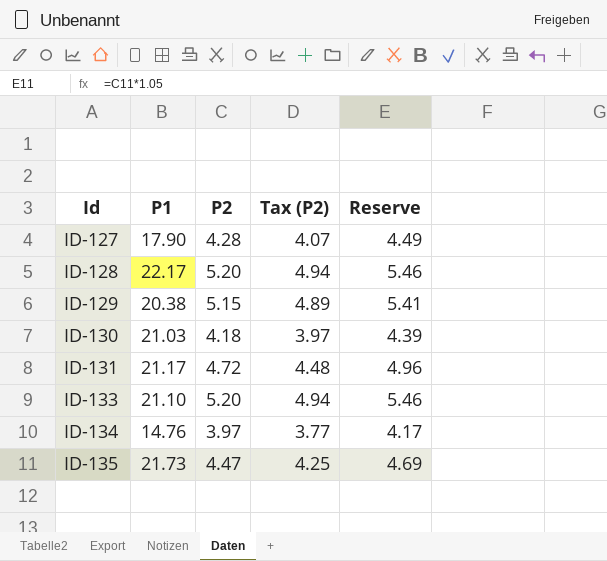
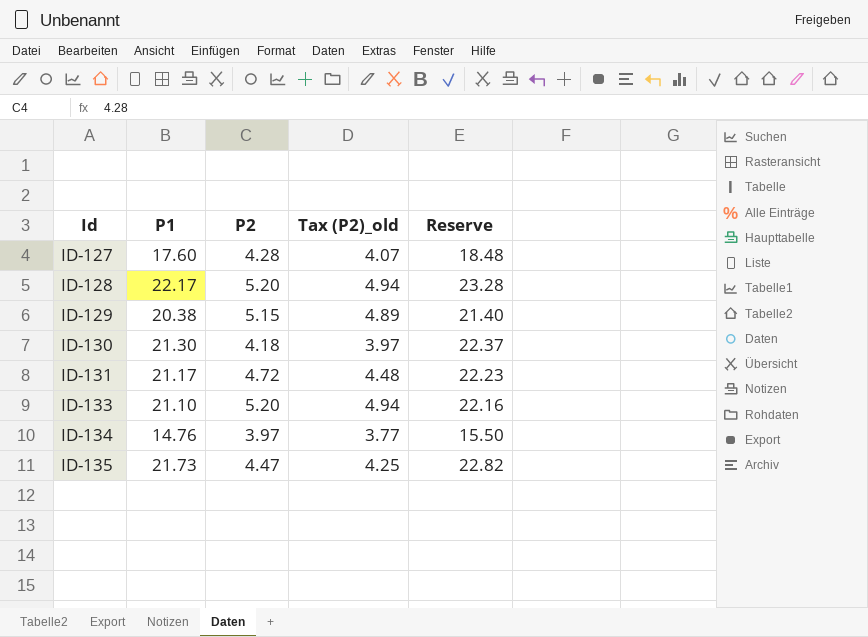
column name: Tax (P2) -> Tax (P2)_old
column Reserve | formula: [P2] * 1.05 -> [P1] * 1.05
ID-127 | P1: 17.90 -> 17.60
ID-130 | P1: 21.03 -> 21.30

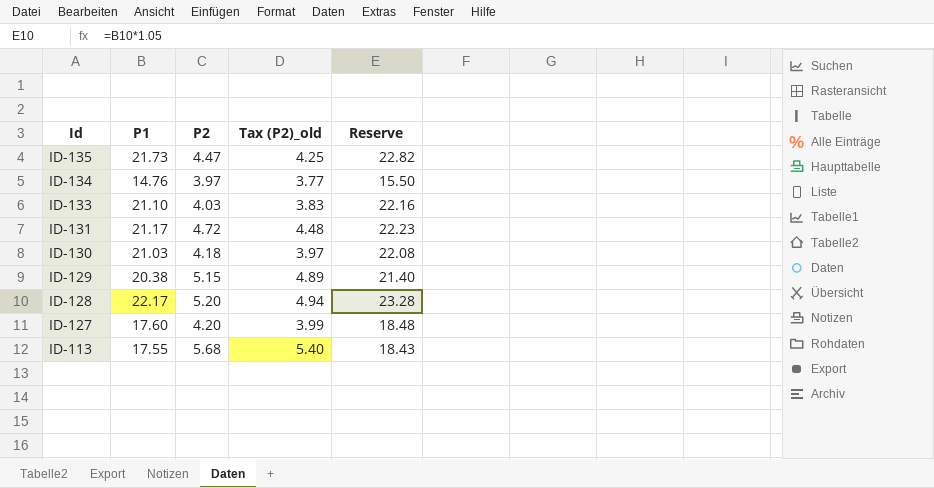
row order: Id ascending -> Id descending
ID-133 | P2: 5.20 -> 4.03
ID-133 | Tax (P2)_old: 4.94 -> 3.83
ID-130 | P1: 21.30 -> 21.03
ID-130 | Reserve: 22.37 -> 22.08
ID-127 | P2: 4.28 -> 4.20
ID-127 | Tax (P2)_old: 4.07 -> 3.99
row ID-113: none -> 17.55 | 5.68 | 5.40 | 18.43

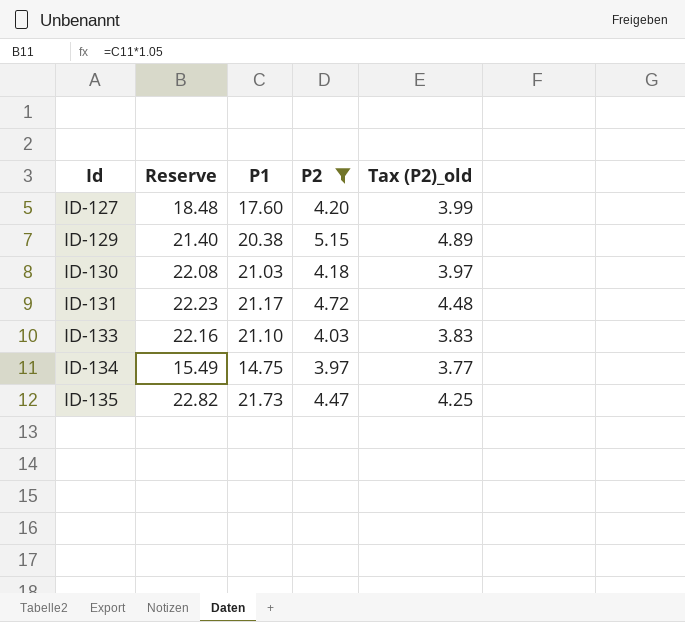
filter: none -> P2 <= 5.15
row order: Id descending -> Id ascending
column Reserve | position: 5 -> 2
ID-134 | Reserve: 15.50 -> 15.49
ID-134 | P1: 14.76 -> 14.75

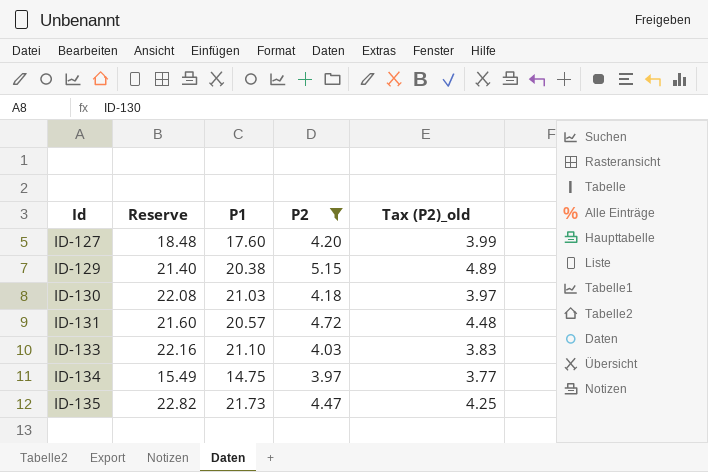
ID-131 | Reserve: 22.23 -> 21.60
ID-131 | P1: 21.17 -> 20.57

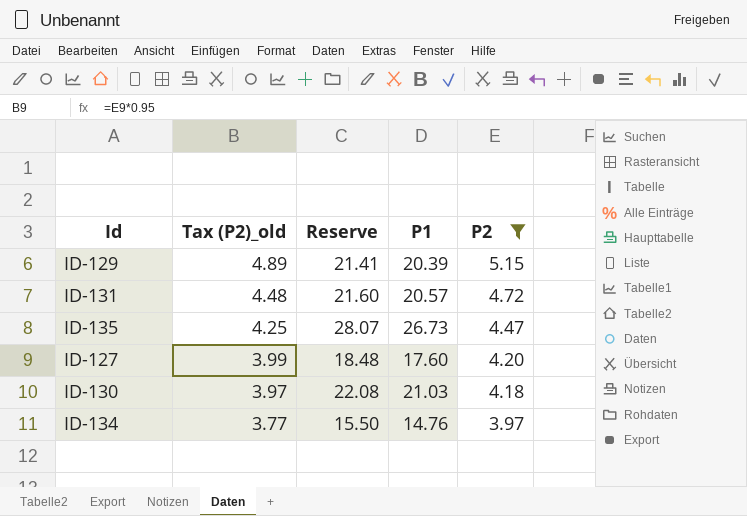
row order: Id ascending -> Tax (P2)_old descending
column Tax (P2)_old | position: 5 -> 2
row ID-133: 22.16 | 21.10 | 4.03 | 3.83 -> none
ID-129 | Reserve: 21.40 -> 21.41
ID-129 | P1: 20.38 -> 20.39
ID-135 | Reserve: 22.82 -> 28.07
ID-135 | P1: 21.73 -> 26.73
ID-134 | Reserve: 15.49 -> 15.50
ID-134 | P1: 14.75 -> 14.76

